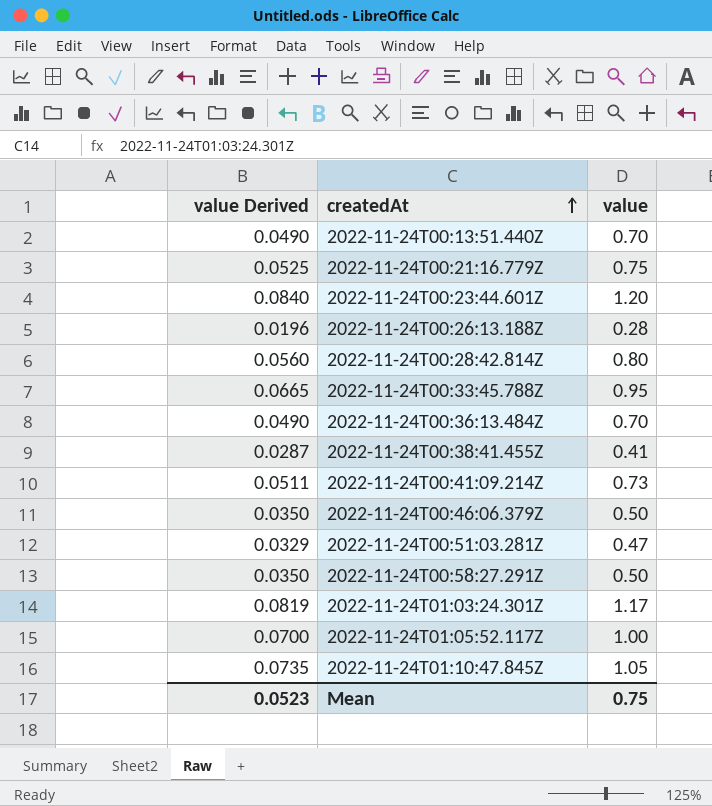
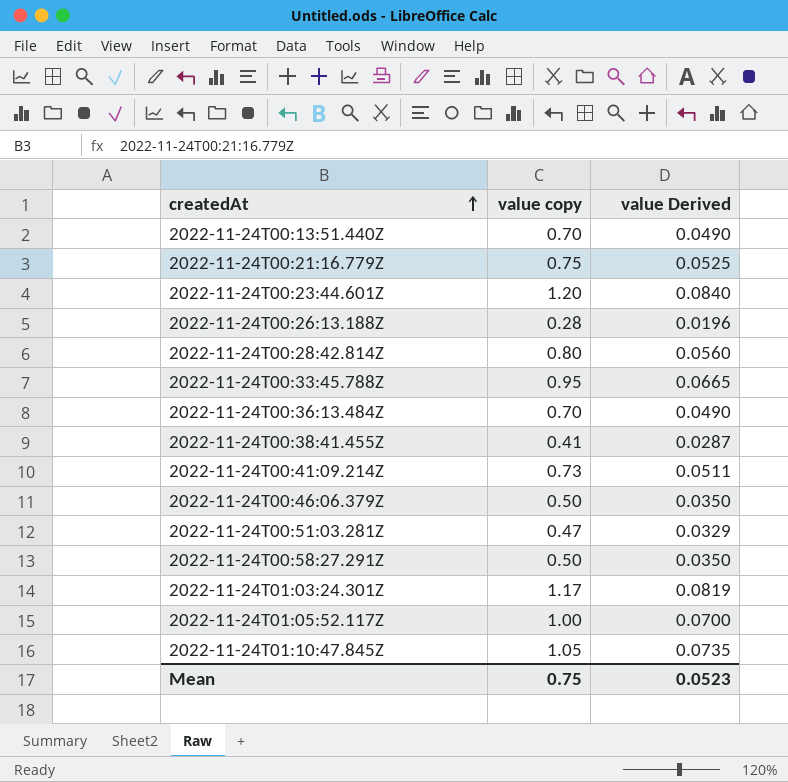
column name: value -> value copy
column value Derived | position: 1 -> 3

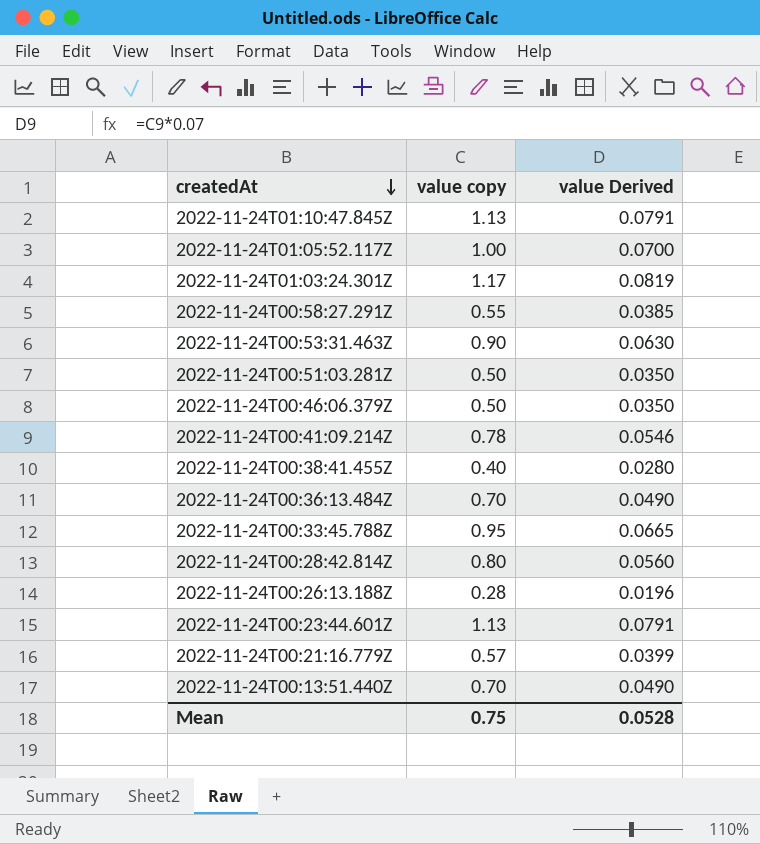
row order: createdAt ascending -> createdAt descending
2022-11-24T01:10:47.845Z | value copy: 1.05 -> 1.13
2022-11-24T01:10:47.845Z | value Derived: 0.0735 -> 0.0791
2022-11-24T00:58:27.291Z | value copy: 0.50 -> 0.55
2022-11-24T00:58:27.291Z | value Derived: 0.0350 -> 0.0385
row 2022-11-24T00:53:31.463Z: none -> 0.90 | 0.0630
2022-11-24T00:51:03.281Z | value copy: 0.47 -> 0.50
2022-11-24T00:51:03.281Z | value Derived: 0.0329 -> 0.0350
2022-11-24T00:41:09.214Z | value copy: 0.73 -> 0.78
2022-11-24T00:41:09.214Z | value Derived: 0.0511 -> 0.0546
2022-11-24T00:38:41.455Z | value copy: 0.41 -> 0.40
2022-11-24T00:38:41.455Z | value Derived: 0.0287 -> 0.0280
2022-11-24T00:23:44.601Z | value copy: 1.20 -> 1.13
2022-11-24T00:23:44.601Z | value Derived: 0.0840 -> 0.0791
2022-11-24T00:21:16.779Z | value copy: 0.75 -> 0.57
2022-11-24T00:21:16.779Z | value Derived: 0.0525 -> 0.0399
Mean | value Derived: 0.0523 -> 0.0528

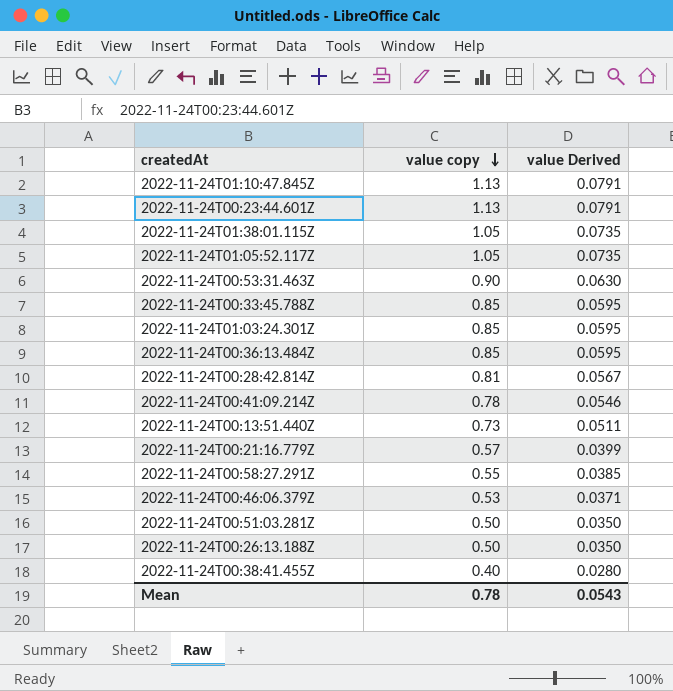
row order: createdAt descending -> value copy descending
row 2022-11-24T01:38:01.115Z: none -> 1.05 | 0.0735
2022-11-24T01:05:52.117Z | value copy: 1.00 -> 1.05
2022-11-24T01:05:52.117Z | value Derived: 0.0700 -> 0.0735
2022-11-24T00:33:45.788Z | value copy: 0.95 -> 0.85
2022-11-24T00:33:45.788Z | value Derived: 0.0665 -> 0.0595
2022-11-24T01:03:24.301Z | value copy: 1.17 -> 0.85
2022-11-24T01:03:24.301Z | value Derived: 0.0819 -> 0.0595
2022-11-24T00:36:13.484Z | value copy: 0.70 -> 0.85
2022-11-24T00:36:13.484Z | value Derived: 0.0490 -> 0.0595
2022-11-24T00:28:42.814Z | value copy: 0.80 -> 0.81
2022-11-24T00:28:42.814Z | value Derived: 0.0560 -> 0.0567
2022-11-24T00:13:51.440Z | value copy: 0.70 -> 0.73
2022-11-24T00:13:51.440Z | value Derived: 0.0490 -> 0.0511
2022-11-24T00:46:06.379Z | value copy: 0.50 -> 0.53
2022-11-24T00:46:06.379Z | value Derived: 0.0350 -> 0.0371
2022-11-24T00:26:13.188Z | value copy: 0.28 -> 0.50
2022-11-24T00:26:13.188Z | value Derived: 0.0196 -> 0.0350
Mean | value copy: 0.75 -> 0.78
Mean | value Derived: 0.0528 -> 0.0543

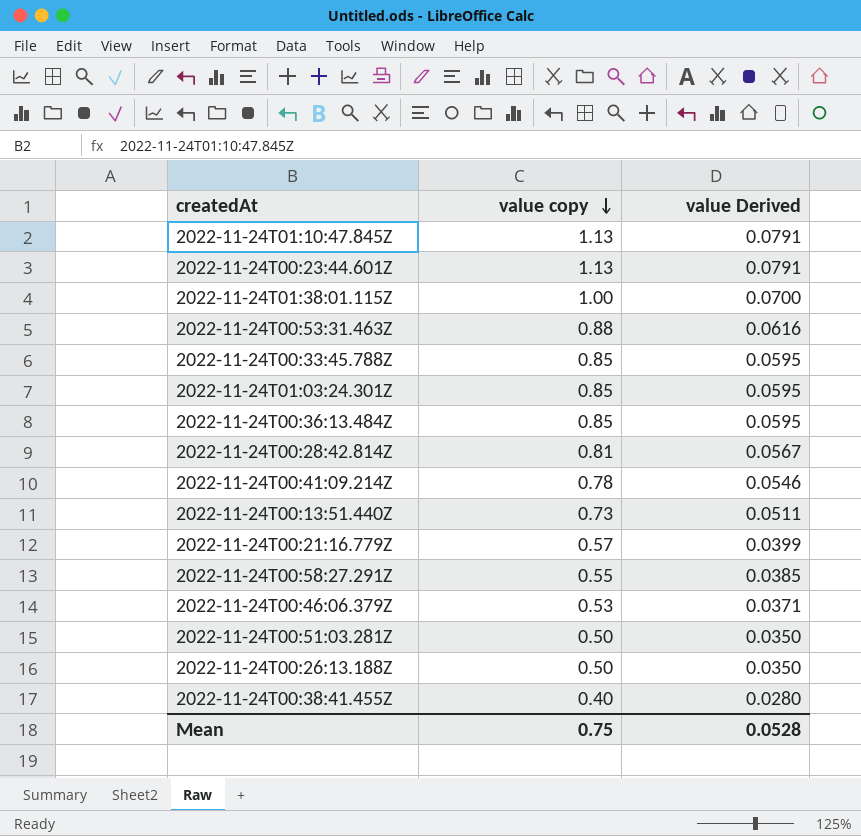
row 2022-11-24T01:05:52.117Z: 1.05 | 0.0735 -> none
2022-11-24T01:38:01.115Z | value copy: 1.05 -> 1.00
2022-11-24T01:38:01.115Z | value Derived: 0.0735 -> 0.0700
2022-11-24T00:53:31.463Z | value copy: 0.90 -> 0.88
2022-11-24T00:53:31.463Z | value Derived: 0.0630 -> 0.0616
Mean | value copy: 0.78 -> 0.75
Mean | value Derived: 0.0543 -> 0.0528

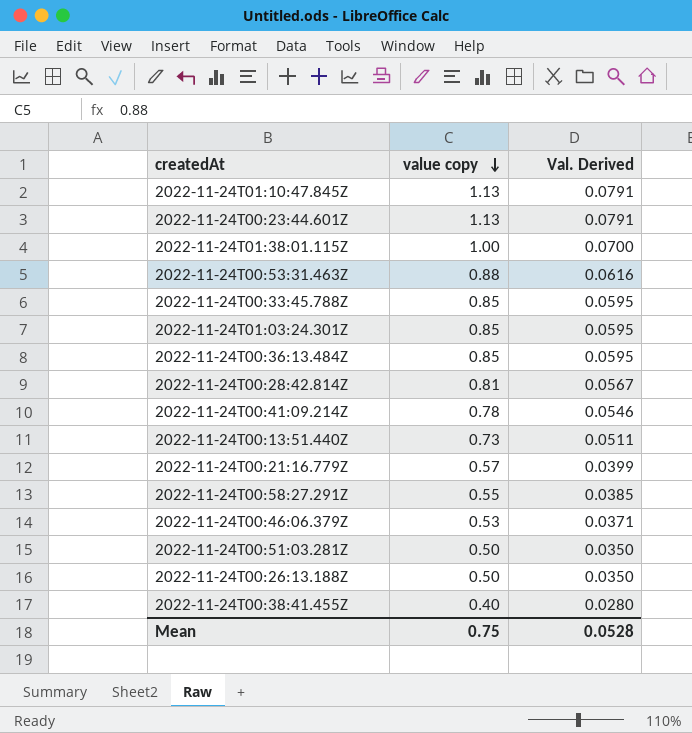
column name: value Derived -> Val. Derived

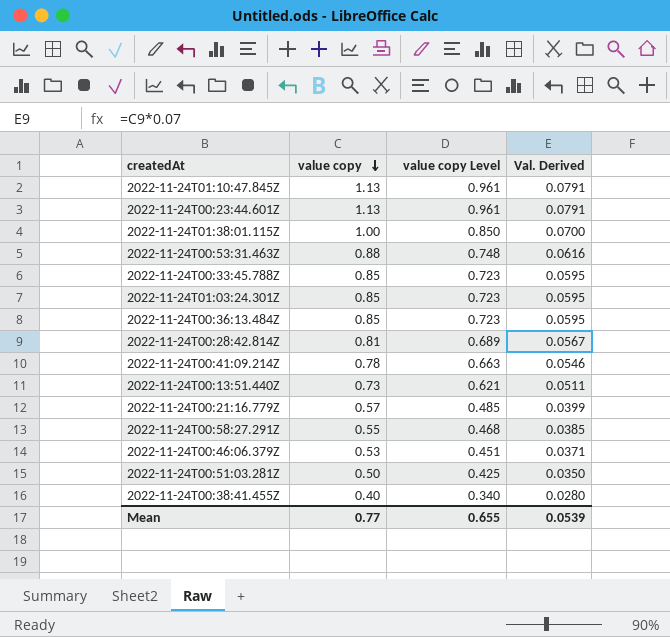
column value copy Level | formula: none -> [value copy] * 0.85
row 2022-11-24T00:26:13.188Z: 0.50 | 0.0350 -> none
Mean | value copy: 0.75 -> 0.77
Mean | Val. Derived: 0.0528 -> 0.0539

